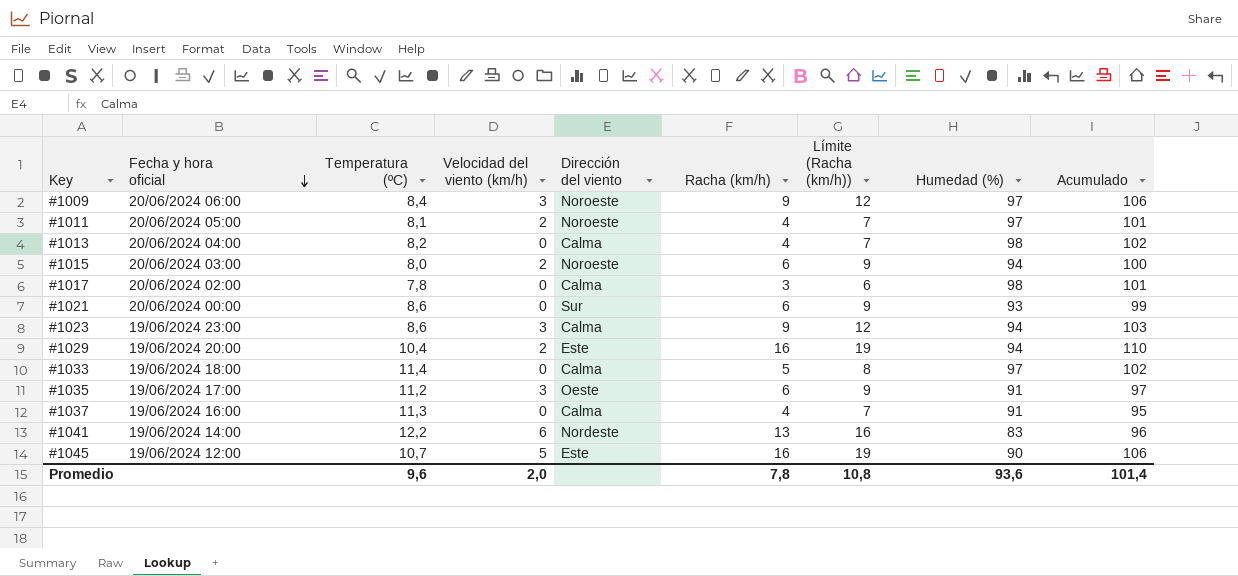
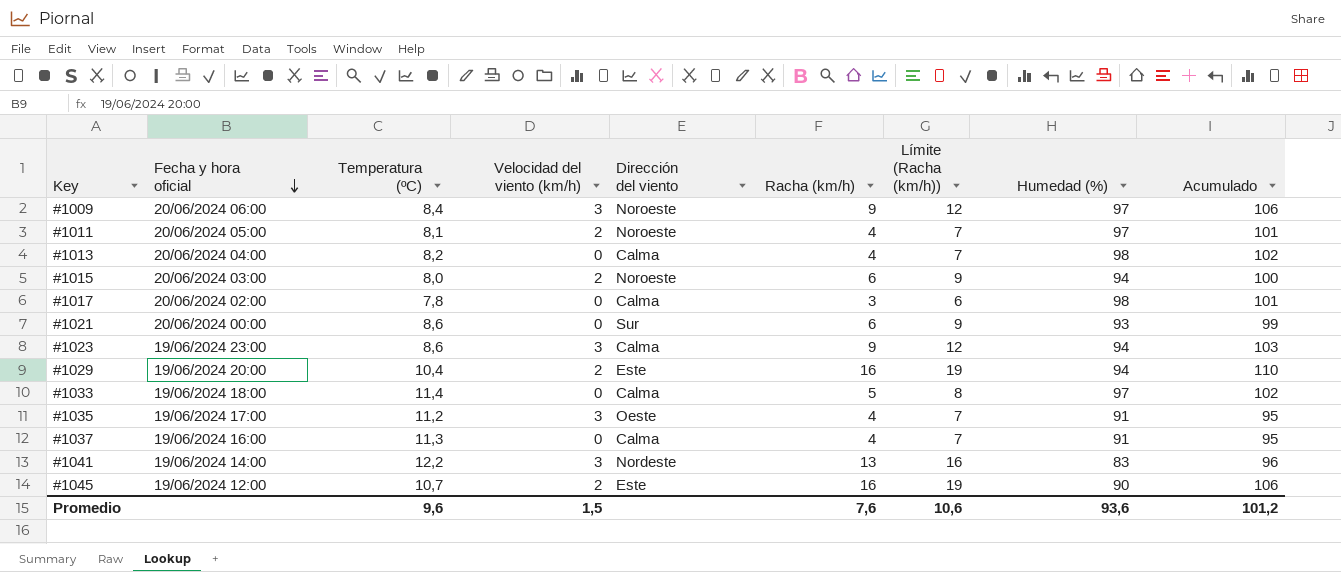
#1035 | Racha (km/h): 6 -> 4
#1035 | Límite (Racha (km/h)): 9 -> 7
#1035 | Acumulado: 97 -> 95
#1041 | Velocidad del viento (km/h): 6 -> 3
#1045 | Velocidad del viento (km/h): 5 -> 2
Promedio | Velocidad del viento (km/h): 2,0 -> 1,5
Promedio | Racha (km/h): 7,8 -> 7,6
Promedio | Límite (Racha (km/h)): 10,8 -> 10,6
Promedio | Acumulado: 101,4 -> 101,2

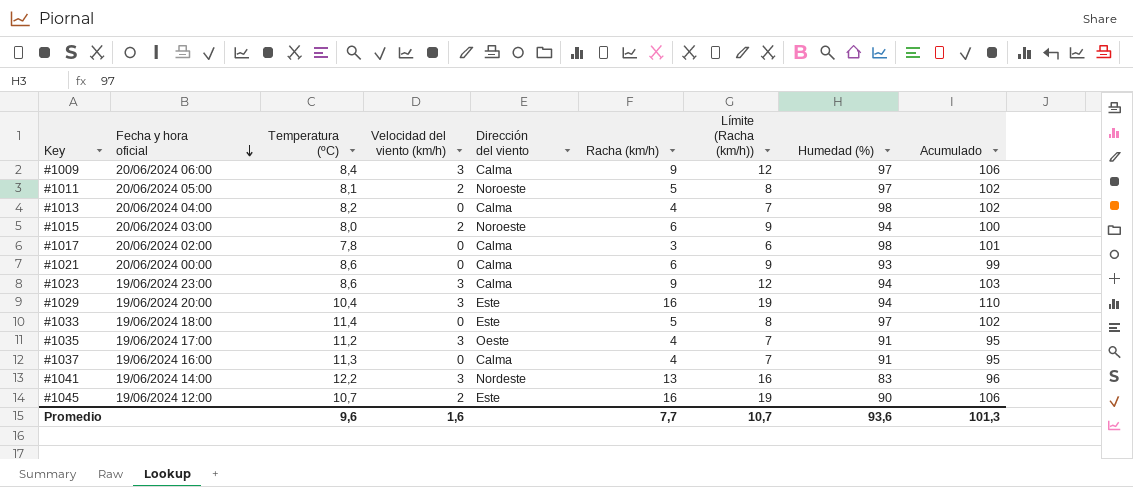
#1009 | Dirección del viento: Noroeste -> Calma
#1011 | Racha (km/h): 4 -> 5
#1011 | Límite (Racha (km/h)): 7 -> 8
#1011 | Acumulado: 101 -> 102
#1021 | Dirección del viento: Sur -> Calma
#1029 | Velocidad del viento (km/h): 2 -> 3
#1033 | Dirección del viento: Calma -> Este
Promedio | Velocidad del viento (km/h): 1,5 -> 1,6
Promedio | Racha (km/h): 7,6 -> 7,7
Promedio | Límite (Racha (km/h)): 10,6 -> 10,7
Promedio | Acumulado: 101,2 -> 101,3

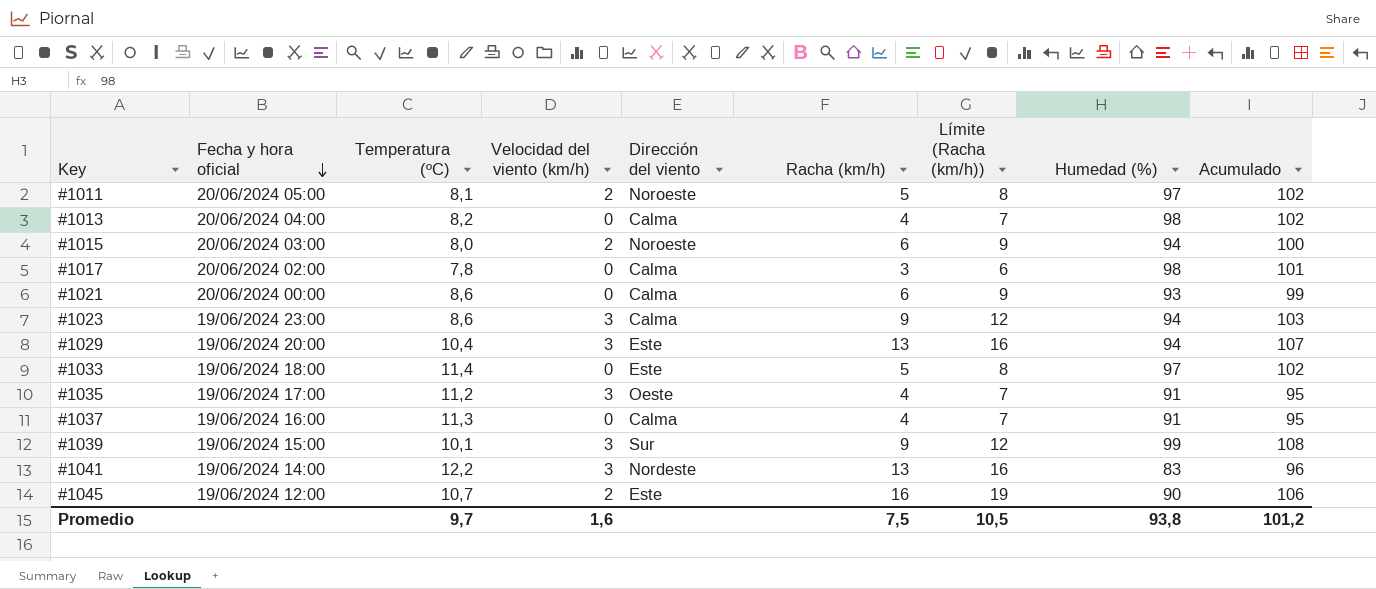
row #1009: 20/06/2024 06:00 | 8,4 | 3 | Calma | 9 | 12 | 97 | 106 -> none
#1029 | Racha (km/h): 16 -> 13
#1029 | Límite (Racha (km/h)): 19 -> 16
#1029 | Acumulado: 110 -> 107
row #1039: none -> 19/06/2024 15:00 | 10,1 | 3 | Sur | 9 | 12 | 99 | 108
Promedio | Temperatura (ºC): 9,6 -> 9,7
Promedio | Racha (km/h): 7,7 -> 7,5
Promedio | Límite (Racha (km/h)): 10,7 -> 10,5
Promedio | Humedad (%): 93,6 -> 93,8
Promedio | Acumulado: 101,3 -> 101,2

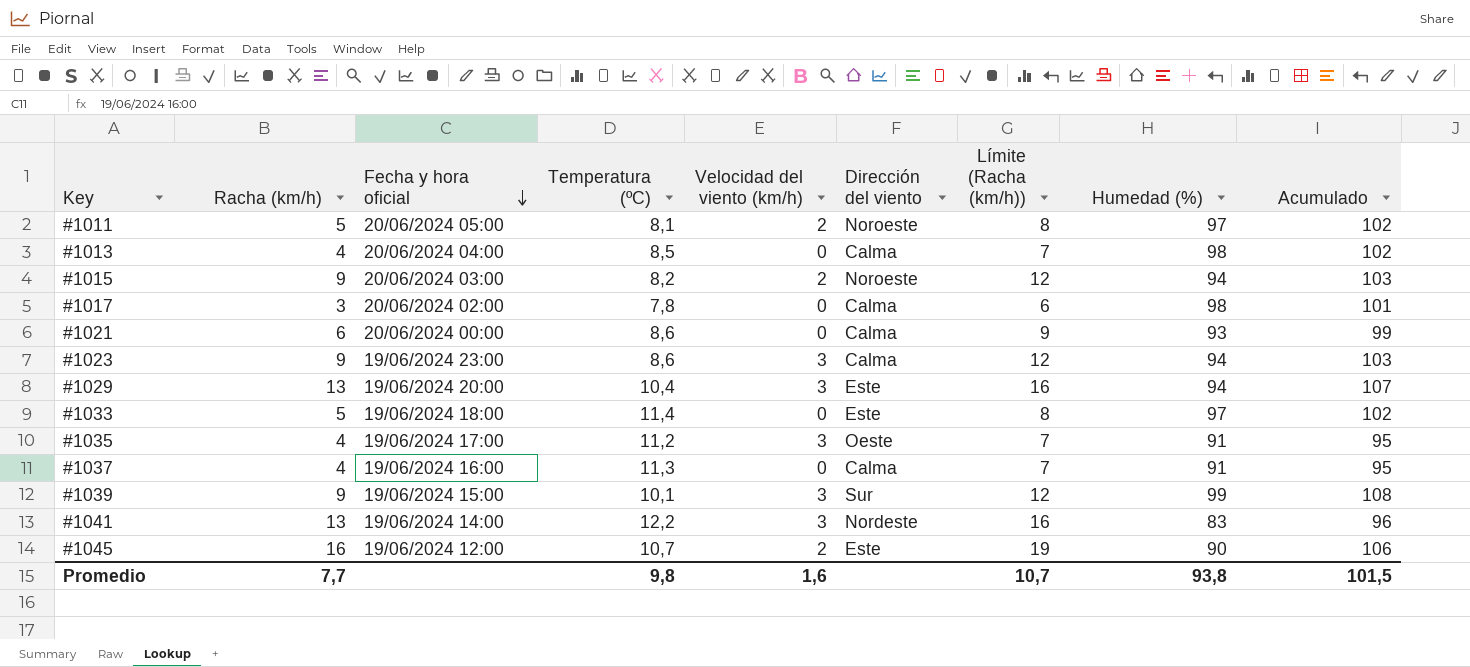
column Racha (km/h) | position: 6 -> 2
#1013 | Temperatura (ºC): 8,2 -> 8,5
#1015 | Racha (km/h): 6 -> 9
#1015 | Temperatura (ºC): 8,0 -> 8,2
#1015 | Límite (Racha (km/h)): 9 -> 12
#1015 | Acumulado: 100 -> 103
Promedio | Racha (km/h): 7,5 -> 7,7
Promedio | Temperatura (ºC): 9,7 -> 9,8
Promedio | Límite (Racha (km/h)): 10,5 -> 10,7
Promedio | Acumulado: 101,2 -> 101,5

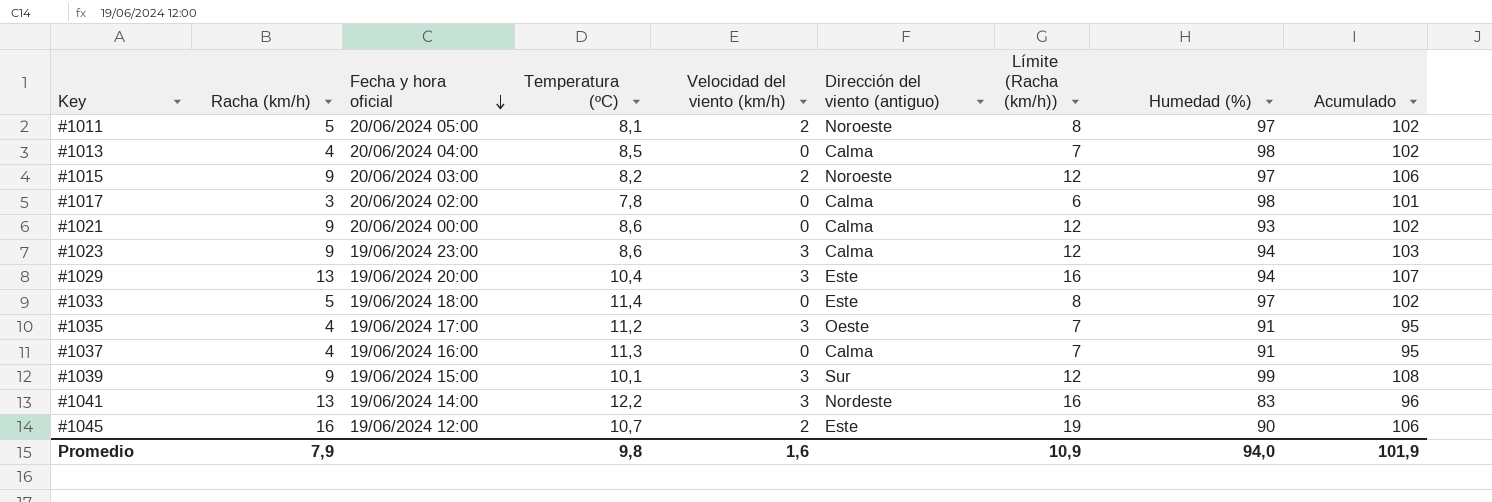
column name: Dirección del viento -> Dirección del viento (antiguo)
#1015 | Humedad (%): 94 -> 97
#1015 | Acumulado: 103 -> 106
#1021 | Racha (km/h): 6 -> 9
#1021 | Límite (Racha (km/h)): 9 -> 12
#1021 | Acumulado: 99 -> 102
Promedio | Racha (km/h): 7,7 -> 7,9
Promedio | Límite (Racha (km/h)): 10,7 -> 10,9
Promedio | Humedad (%): 93,8 -> 94,0
Promedio | Acumulado: 101,5 -> 101,9

